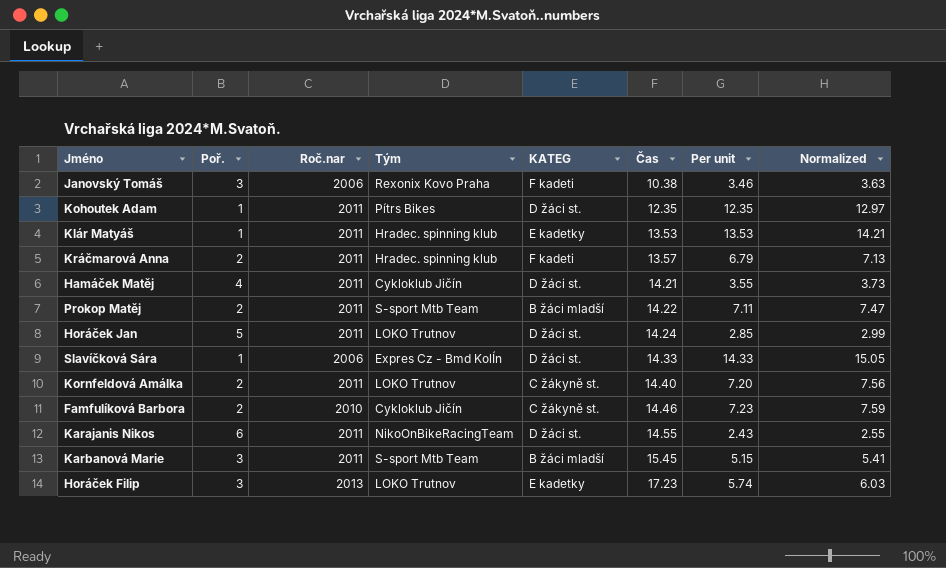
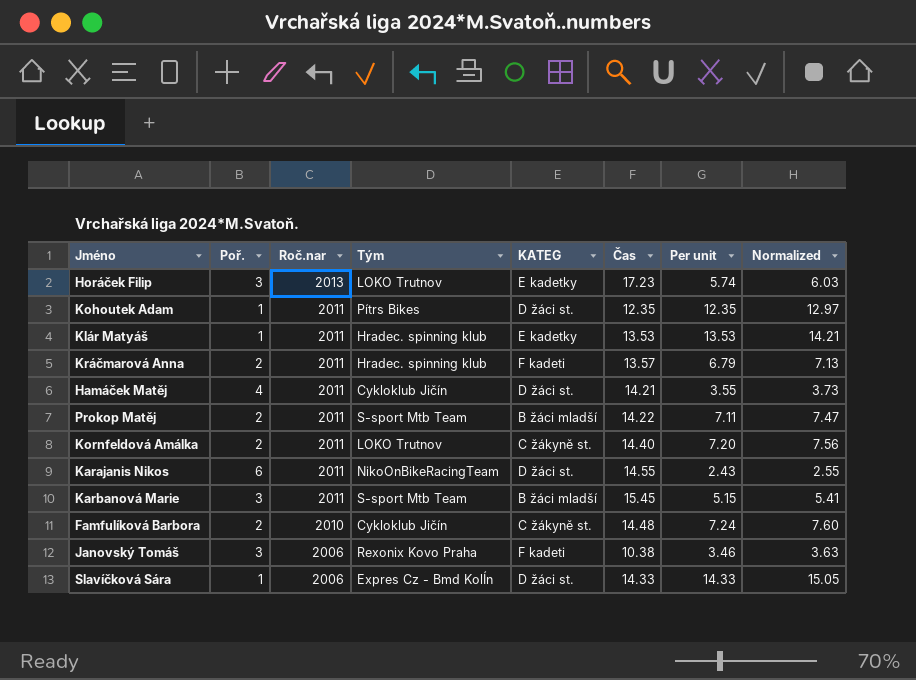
row order: Čas ascending -> Roč.nar descending
row Horáček Jan: 5 | 2011 | LOKO Trutnov | D žáci st. | 14.24 | 2.85 | 2.99 -> none
Famfulíková Barbora | Čas: 14.46 -> 14.48
Famfulíková Barbora | Per unit: 7.23 -> 7.24
Famfulíková Barbora | Normalized: 7.59 -> 7.60

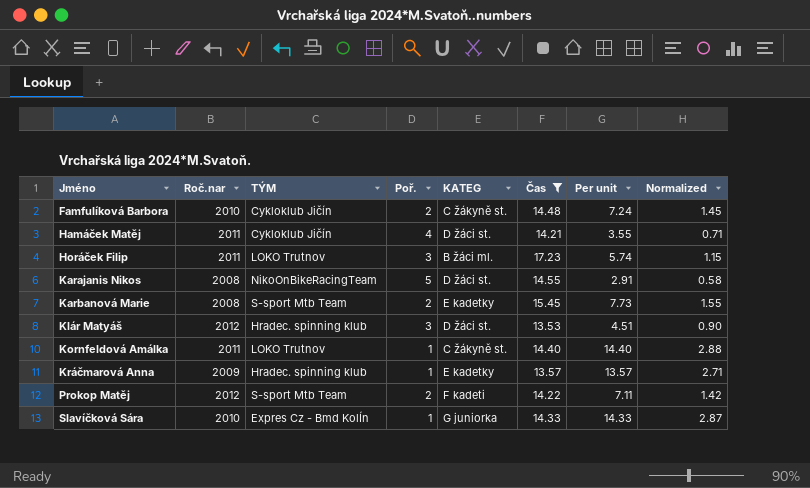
filter: none -> Čas >= 13.53
row order: Roč.nar descending -> Jméno ascending
column name: Tým -> TÝM
column Poř. | position: 2 -> 4
column Normalized | formula: [Per unit] * 1.05 -> [Per unit] * 0.2
Horáček Filip | Roč.nar: 2013 -> 2011
Horáček Filip | KATEG: E kadetky -> B žáci ml.
Karajanis Nikos | Roč.nar: 2011 -> 2008
Karajanis Nikos | Poř.: 6 -> 5
Karajanis Nikos | Per unit: 2.43 -> 2.91
Karbanová Marie | Roč.nar: 2011 -> 2008
Karbanová Marie | Poř.: 3 -> 2
Karbanová Marie | KATEG: B žáci mladší -> E kadetky
Karbanová Marie | Per unit: 5.15 -> 7.73
Klár Matyáš | Roč.nar: 2011 -> 2012
Klár Matyáš | Poř.: 1 -> 3
Klár Matyáš | KATEG: E kadetky -> D žáci st.
Klár Matyáš | Per unit: 13.53 -> 4.51
Kornfeldová Amálka | Poř.: 2 -> 1
Kornfeldová Amálka | Per unit: 7.20 -> 14.40
Kráčmarová Anna | Roč.nar: 2011 -> 2009
Kráčmarová Anna | Poř.: 2 -> 1
Kráčmarová Anna | KATEG: F kadeti -> E kadetky
Kráčmarová Anna | Per unit: 6.79 -> 13.57
Prokop Matěj | Roč.nar: 2011 -> 2012
Prokop Matěj | KATEG: B žáci mladší -> F kadeti
Slavíčková Sára | Roč.nar: 2006 -> 2010
Slavíčková Sára | KATEG: D žáci st. -> G juniorka

